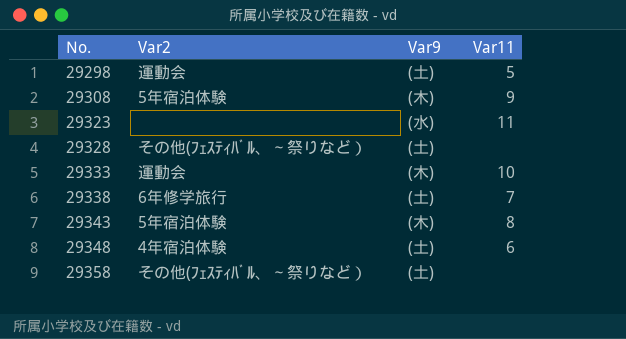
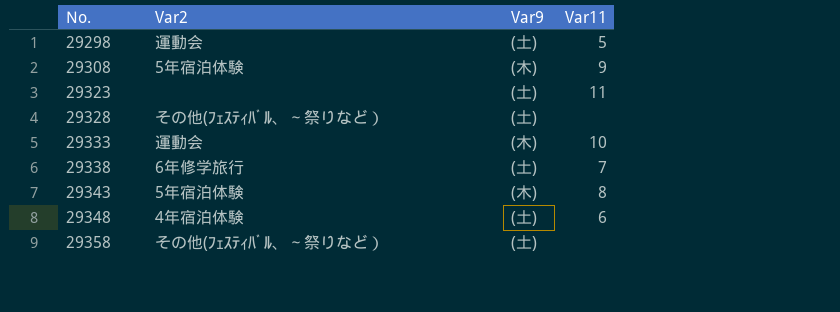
29323 | Var9: (水) -> (土)

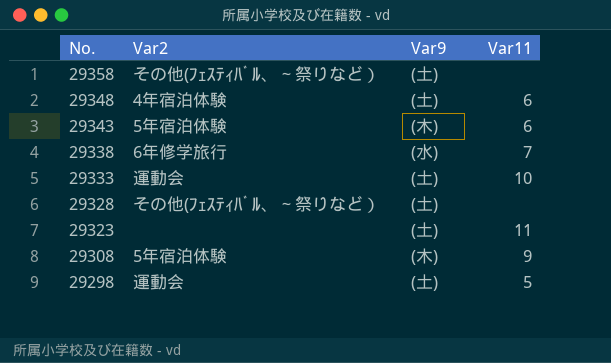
row order: No. ascending -> No. descending
29343 | Var11: 8 -> 6
29338 | Var9: (土) -> (水)
29333 | Var9: (木) -> (土)

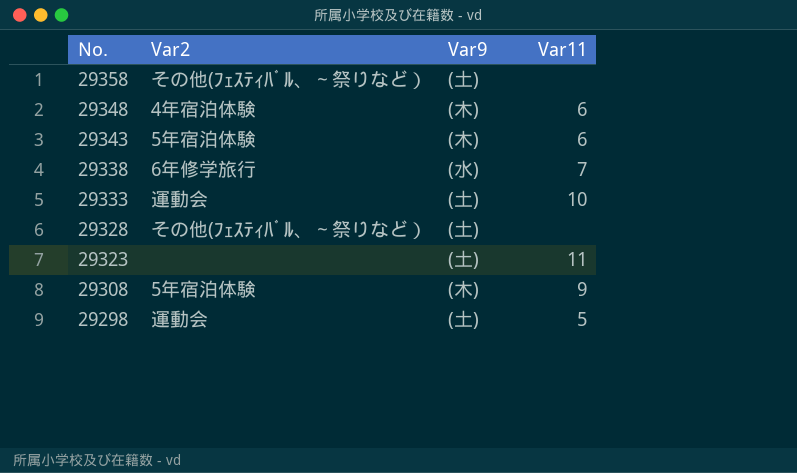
29348 | Var9: (土) -> (木)

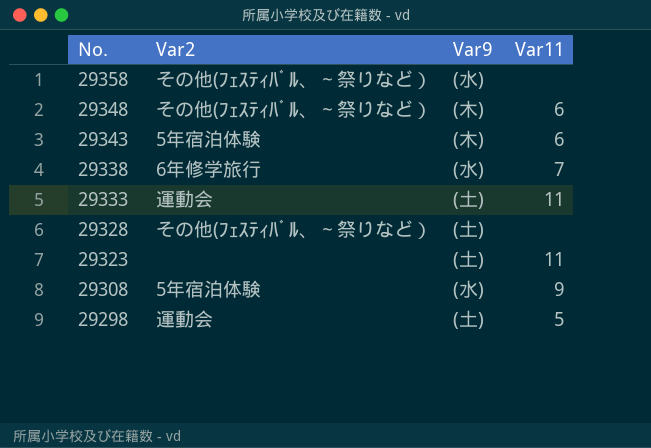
29358 | Var9: (土) -> (水)
29348 | Var2: 4年宿泊体験 -> その他(ﾌｪｽﾃｨﾊﾞﾙ、～祭りなど）
29333 | Var11: 10 -> 11
29308 | Var9: (木) -> (水)

